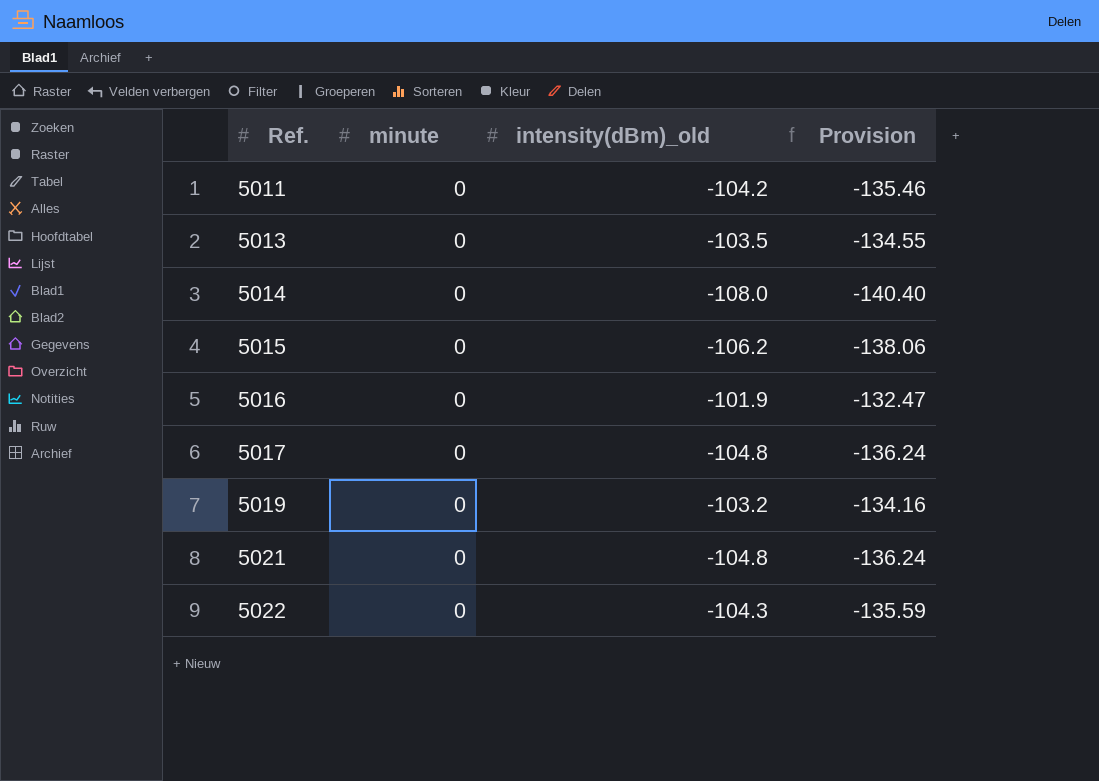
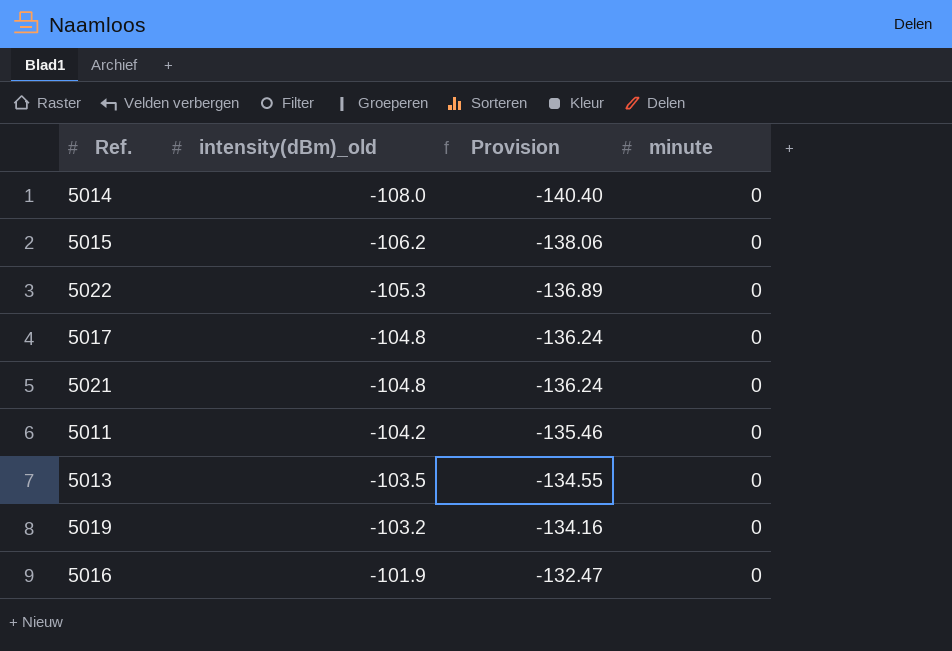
row order: Ref. ascending -> intensity(dBm)_old ascending
column minute | position: 2 -> 4
5022 | intensity(dBm)_old: -104.3 -> -105.3
5022 | Provision: -135.59 -> -136.89

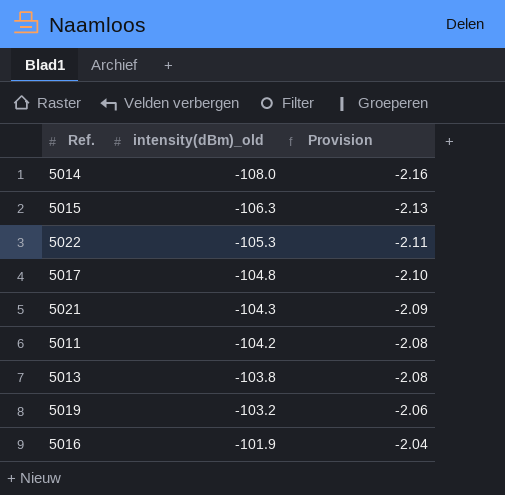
column minute | position: 4 -> none
column Provision | formula: [intensity(dBm)_old] * 1.3 -> [intensity(dBm)_old] * 0.02
5015 | intensity(dBm)_old: -106.2 -> -106.3
5021 | intensity(dBm)_old: -104.8 -> -104.3
5013 | intensity(dBm)_old: -103.5 -> -103.8

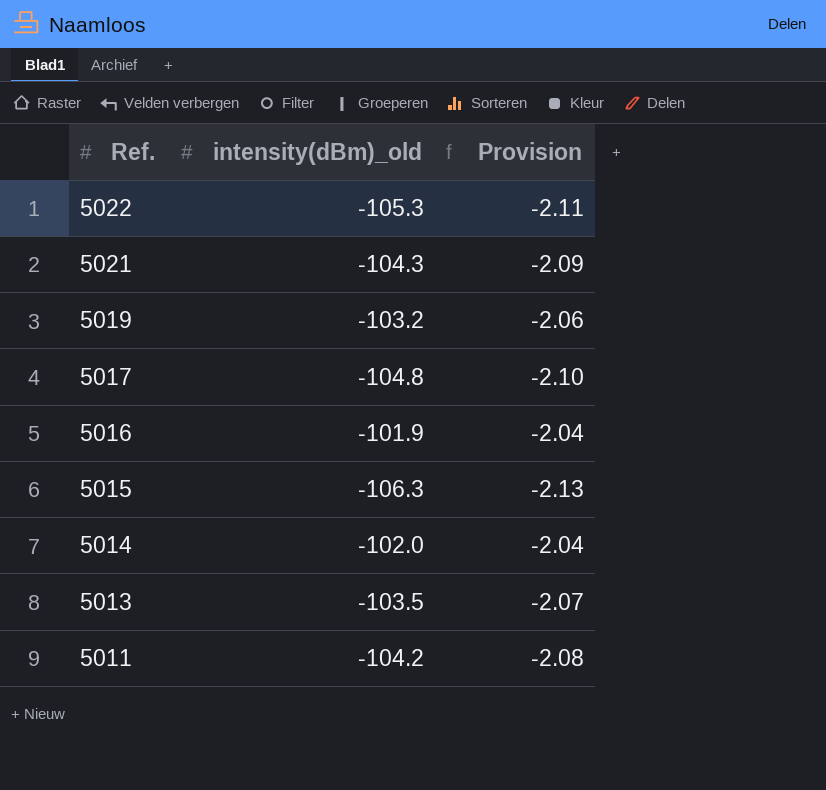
row order: intensity(dBm)_old ascending -> Ref. descending
5014 | intensity(dBm)_old: -108.0 -> -102.0
5014 | Provision: -2.16 -> -2.04
5013 | intensity(dBm)_old: -103.8 -> -103.5
5013 | Provision: -2.08 -> -2.07

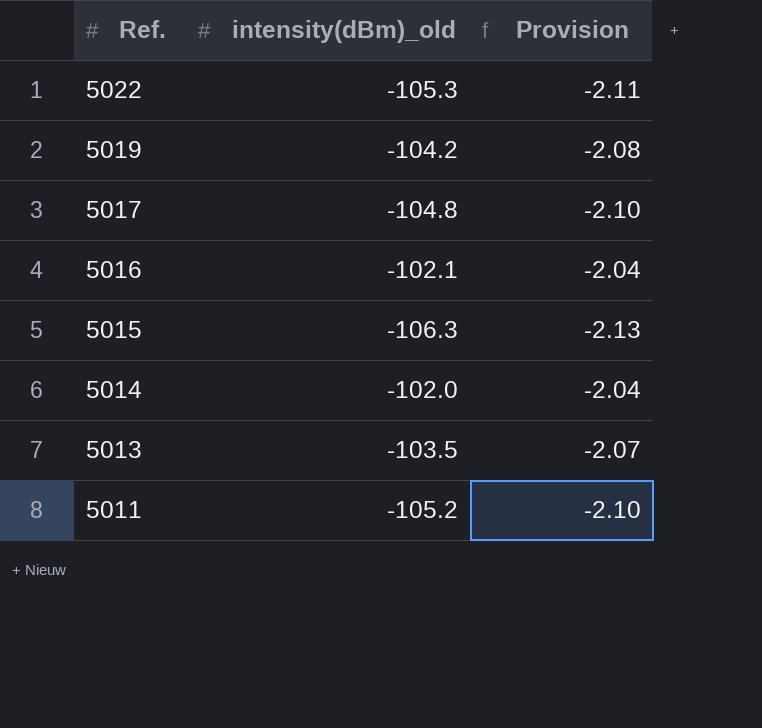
row 5021: -104.3 | -2.09 -> none
5019 | intensity(dBm)_old: -103.2 -> -104.2
5019 | Provision: -2.06 -> -2.08
5016 | intensity(dBm)_old: -101.9 -> -102.1
5011 | intensity(dBm)_old: -104.2 -> -105.2
5011 | Provision: -2.08 -> -2.10

